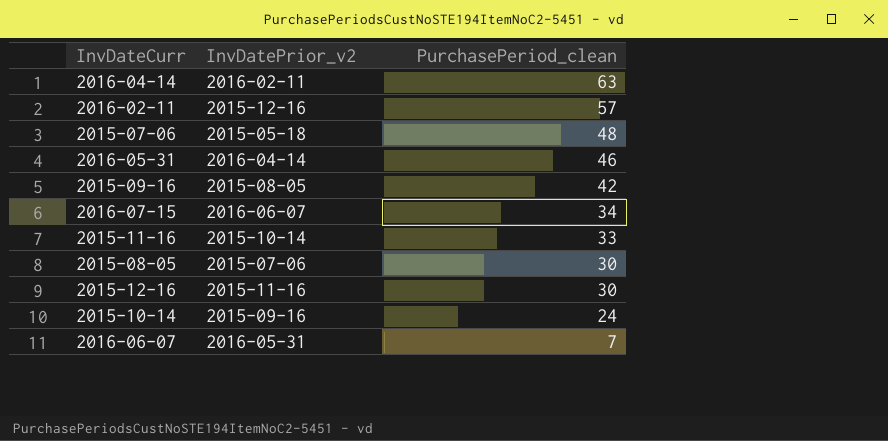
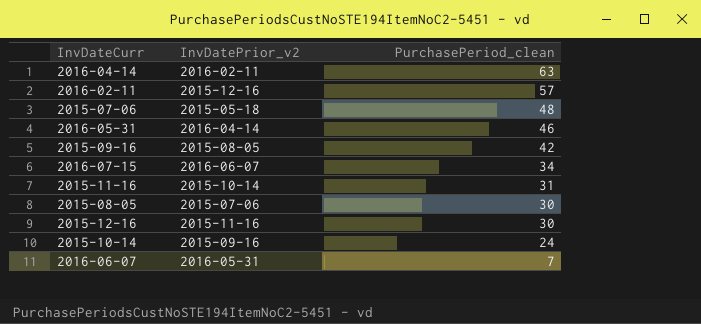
2015-11-16 | PurchasePeriod_clean: 33 -> 31

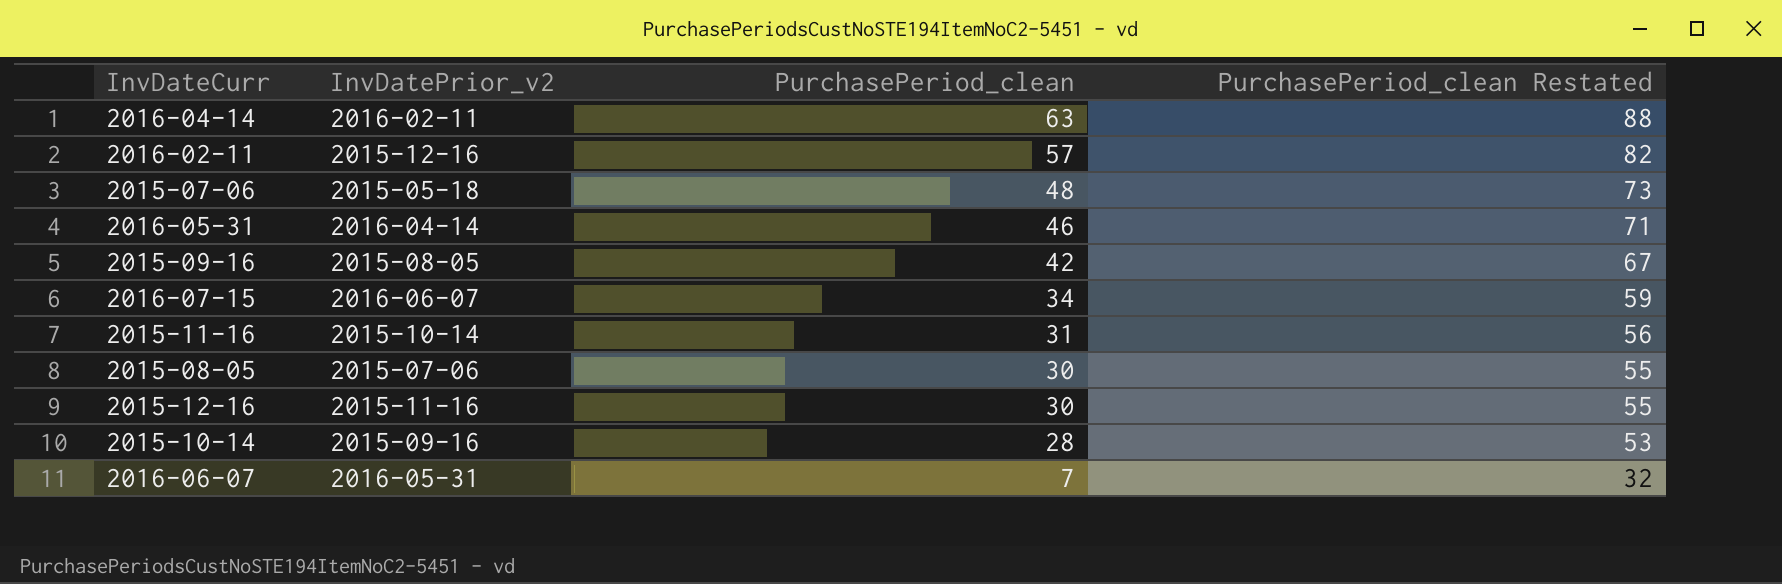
column PurchasePeriod_clean Restated | formula: none -> [PurchasePeriod_clean] + 25
2015-10-14 | PurchasePeriod_clean: 24 -> 28

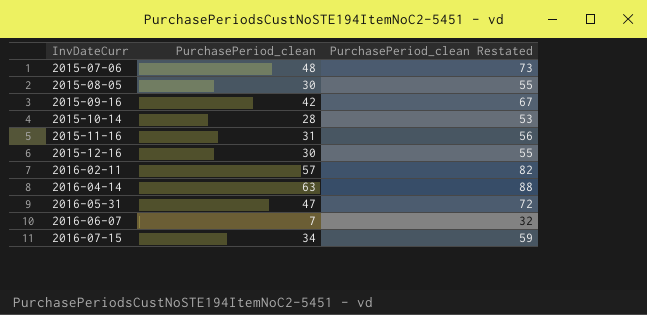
row order: PurchasePeriod_clean descending -> InvDateCurr ascending
column InvDatePrior_v2 | position: 2 -> none
2016-05-31 | PurchasePeriod_clean: 46 -> 47
2016-05-31 | PurchasePeriod_clean Restated: 71 -> 72

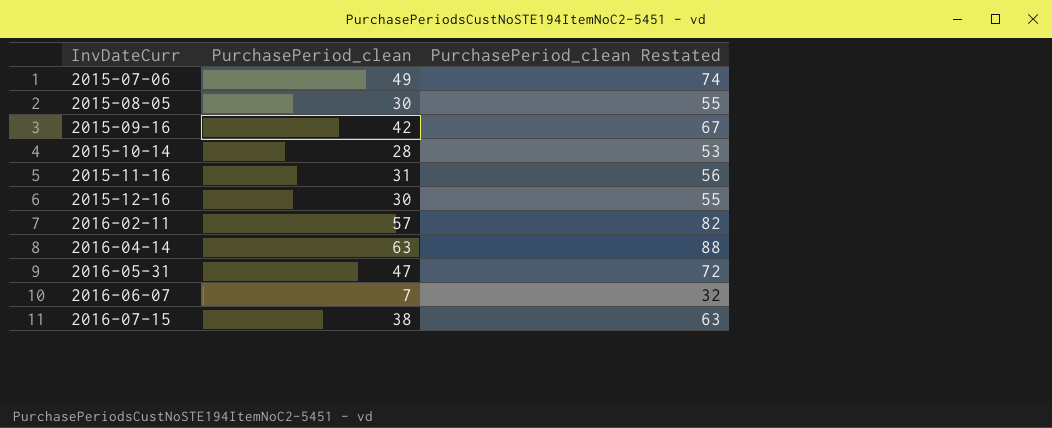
2015-07-06 | PurchasePeriod_clean: 48 -> 49
2015-07-06 | PurchasePeriod_clean Restated: 73 -> 74
2016-07-15 | PurchasePeriod_clean: 34 -> 38
2016-07-15 | PurchasePeriod_clean Restated: 59 -> 63

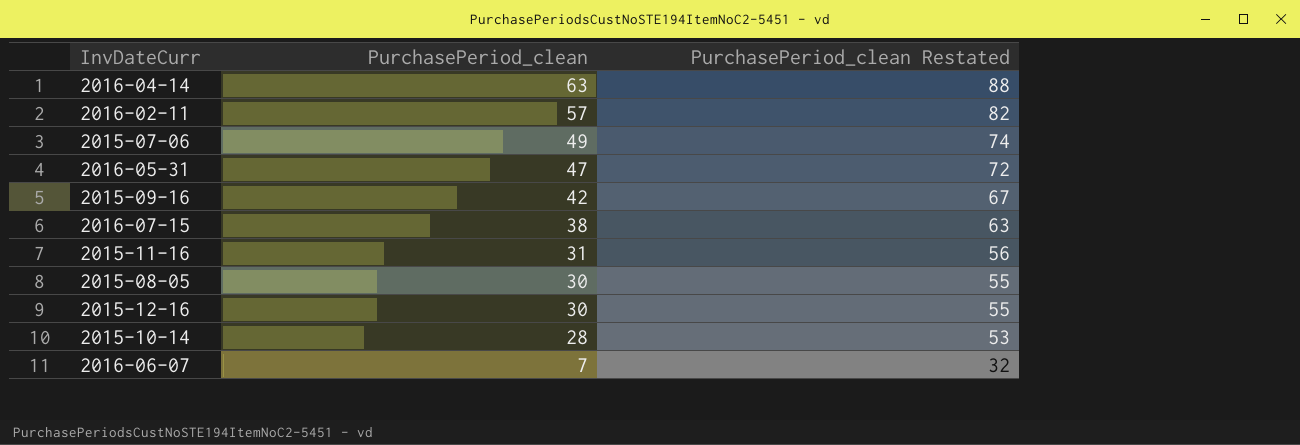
row order: InvDateCurr ascending -> PurchasePeriod_clean descending

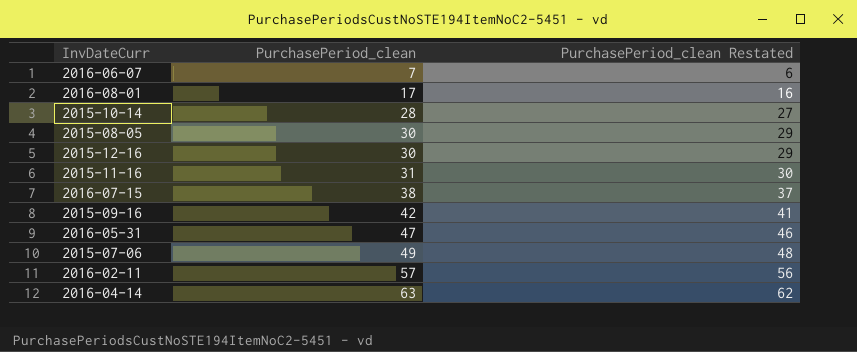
row order: PurchasePeriod_clean descending -> PurchasePeriod_clean ascending
column PurchasePeriod_clean Restated | formula: [PurchasePeriod_clean] + 25 -> [PurchasePeriod_clean] - 1
row 2016-08-01: none -> 17 | 16

